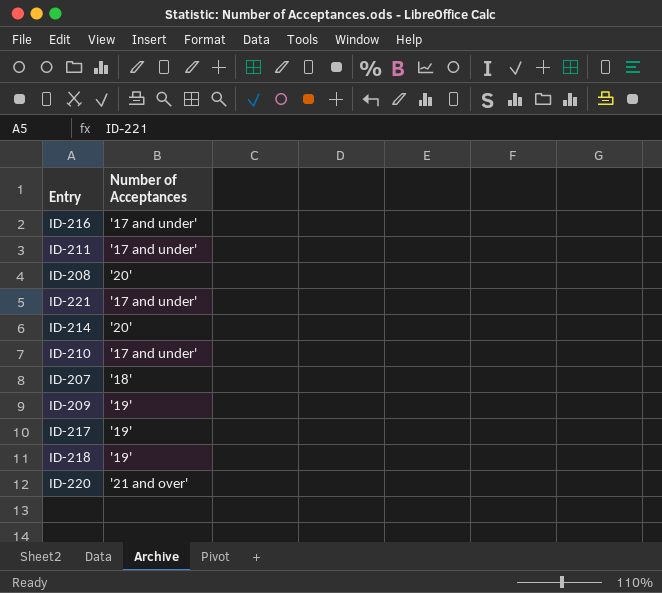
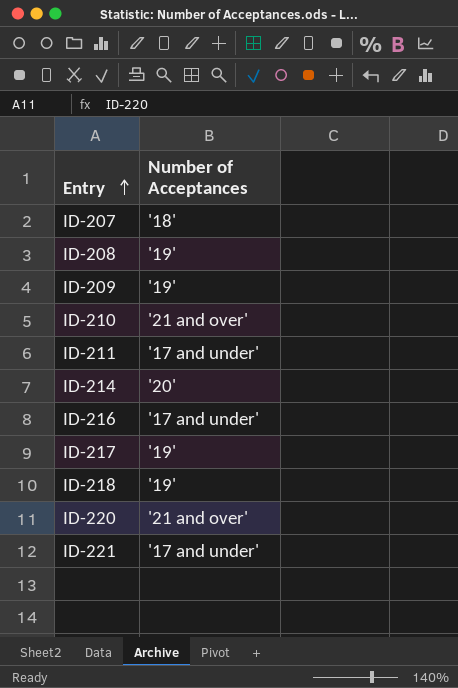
row order: none -> Entry ascending
ID-208 | Number of Acceptances: '20' -> '19'
ID-210 | Number of Acceptances: '17 and under' -> '21 and over'

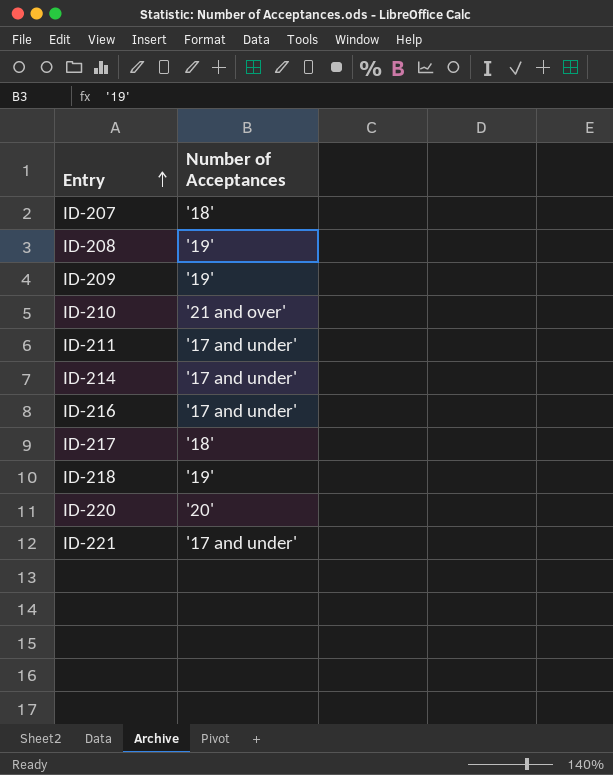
ID-214 | Number of Acceptances: '20' -> '17 and under'
ID-217 | Number of Acceptances: '19' -> '18'
ID-220 | Number of Acceptances: '21 and over' -> '20'

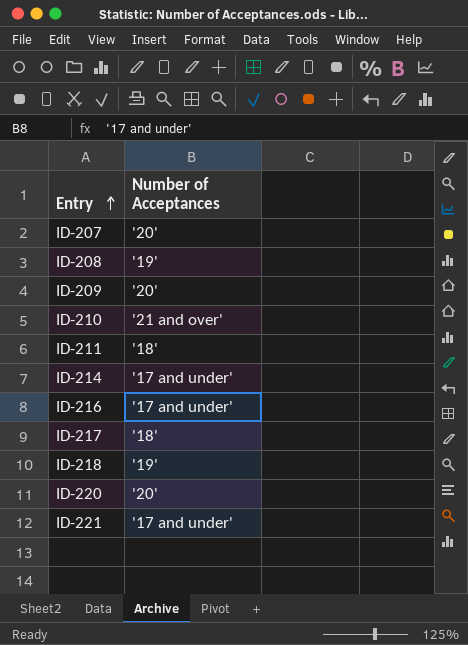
ID-207 | Number of Acceptances: '18' -> '20'
ID-209 | Number of Acceptances: '19' -> '20'
ID-211 | Number of Acceptances: '17 and under' -> '18'

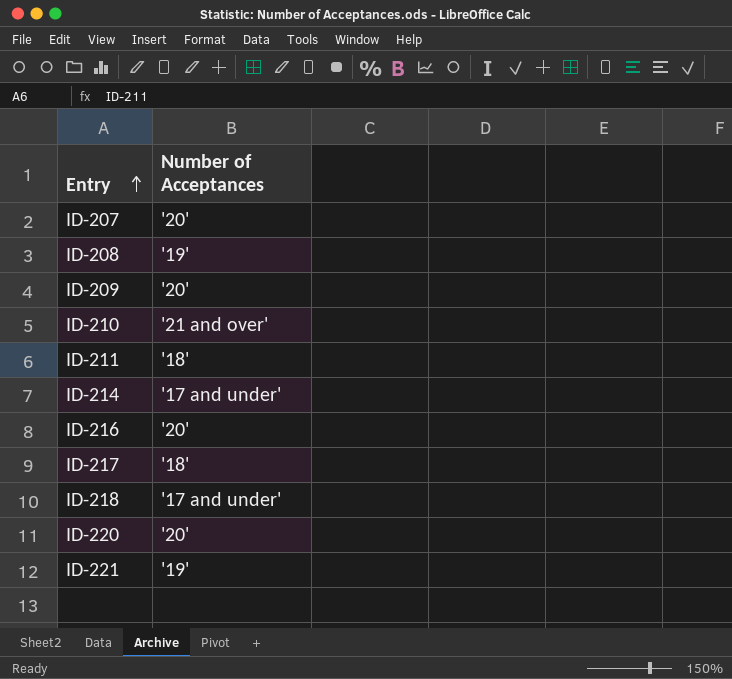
ID-216 | Number of Acceptances: '17 and under' -> '20'
ID-218 | Number of Acceptances: '19' -> '17 and under'
ID-221 | Number of Acceptances: '17 and under' -> '19'

